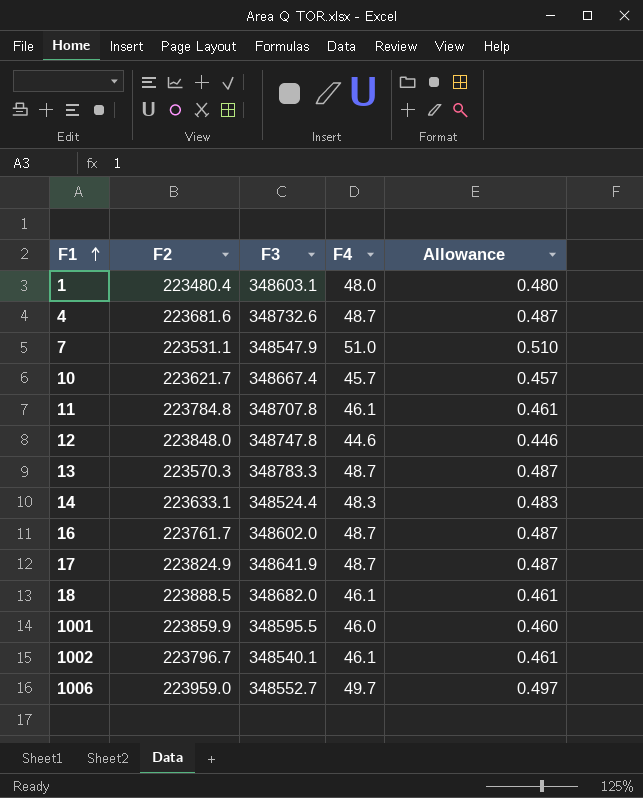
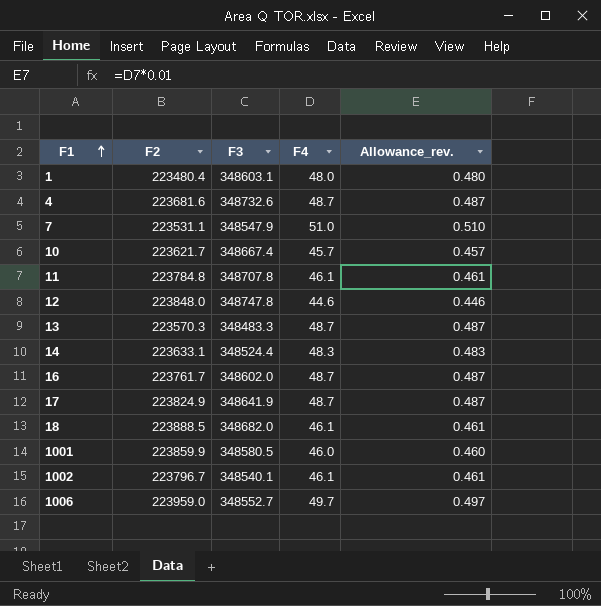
column name: Allowance -> Allowance_rev.
13 | F3: 348783.3 -> 348483.3
1001 | F3: 348595.5 -> 348580.5

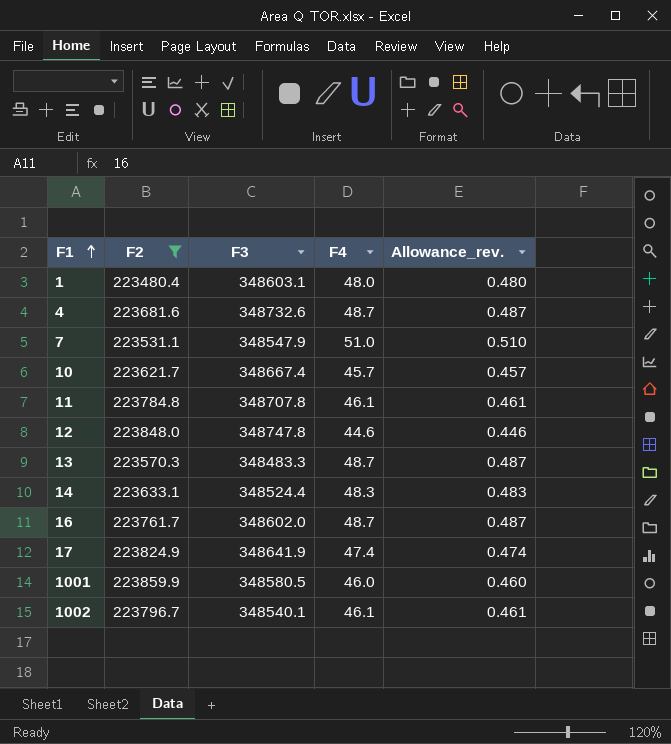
filter: none -> F2 <= 223859.9
17 | F4: 48.7 -> 47.4
17 | Allowance_rev.: 0.487 -> 0.474

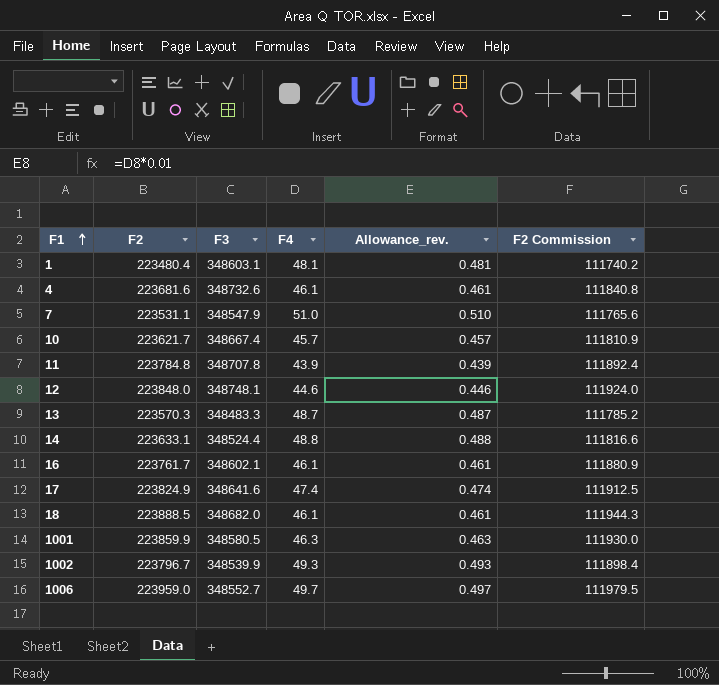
filter: F2 <= 223859.9 -> none
column F2 Commission | formula: none -> [F2] * 0.5
1 | F4: 48.0 -> 48.1
1 | Allowance_rev.: 0.480 -> 0.481
4 | F4: 48.7 -> 46.1
4 | Allowance_rev.: 0.487 -> 0.461
11 | F4: 46.1 -> 43.9
11 | Allowance_rev.: 0.461 -> 0.439
12 | F3: 348747.8 -> 348748.1
14 | F4: 48.3 -> 48.8
14 | Allowance_rev.: 0.483 -> 0.488
16 | F3: 348602.0 -> 348602.1
16 | F4: 48.7 -> 46.1
16 | Allowance_rev.: 0.487 -> 0.461
17 | F3: 348641.9 -> 348641.6
1001 | F4: 46.0 -> 46.3
1001 | Allowance_rev.: 0.460 -> 0.463
1002 | F3: 348540.1 -> 348539.9
1002 | F4: 46.1 -> 49.3
1002 | Allowance_rev.: 0.461 -> 0.493

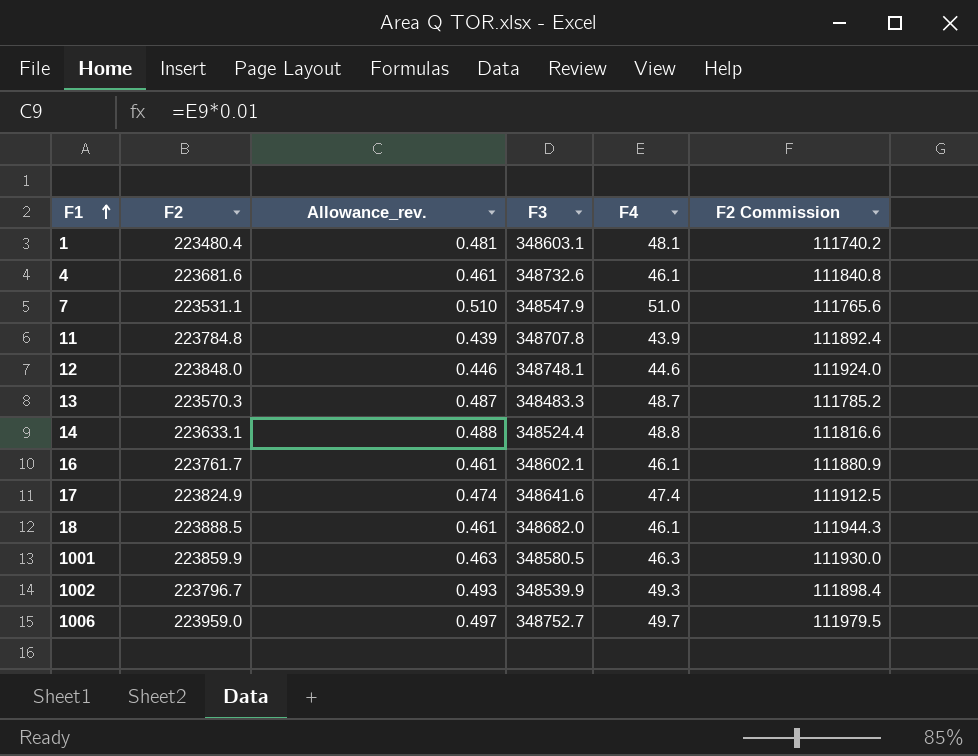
column Allowance_rev. | position: 5 -> 3
row 10: 223621.7 | 348667.4 | 45.7 | 0.457 | 111810.9 -> none
1006 | F3: 348552.7 -> 348752.7

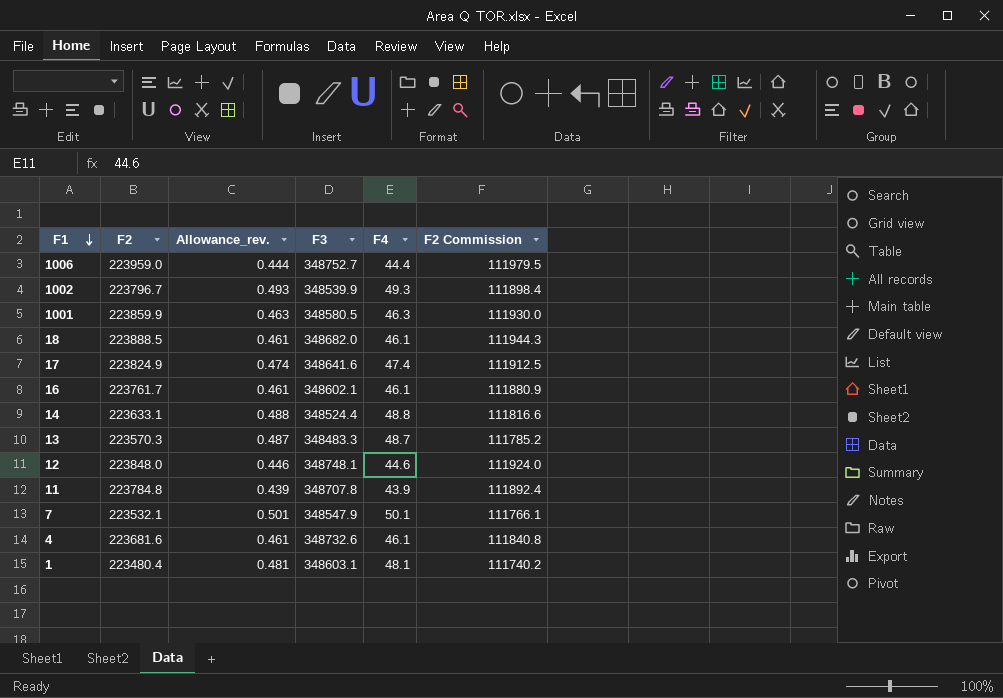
row order: F1 ascending -> F1 descending
1006 | Allowance_rev.: 0.497 -> 0.444
1006 | F4: 49.7 -> 44.4
7 | F2: 223531.1 -> 223532.1
7 | Allowance_rev.: 0.510 -> 0.501
7 | F4: 51.0 -> 50.1
7 | F2 Commission: 111765.6 -> 111766.1

